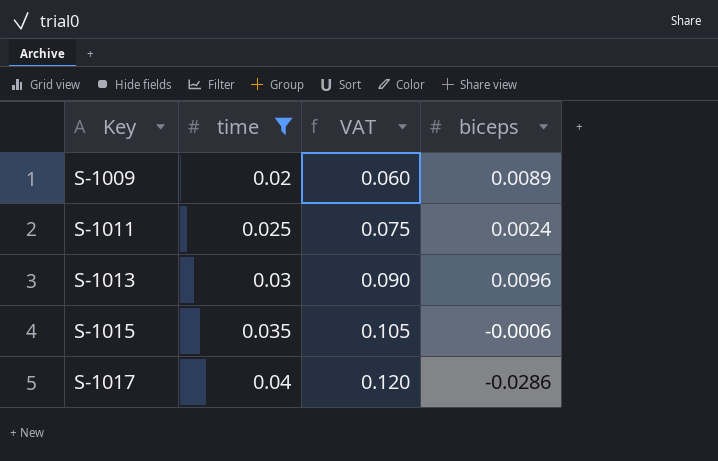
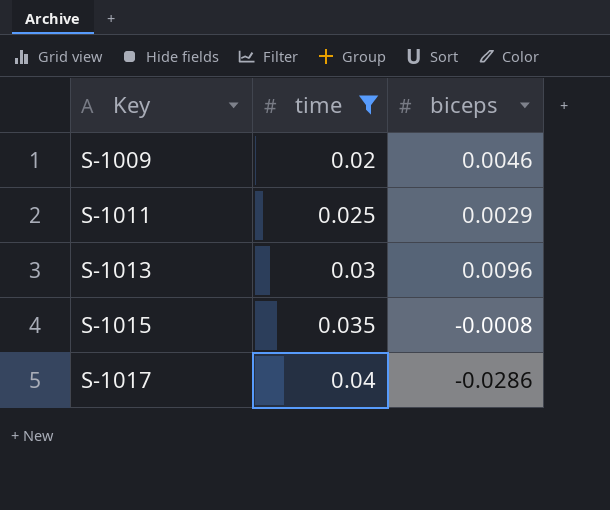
column VAT | formula: [time] * 3 -> none
S-1009 | biceps: 0.0089 -> 0.0046
S-1011 | biceps: 0.0024 -> 0.0029
S-1015 | biceps: -0.0006 -> -0.0008

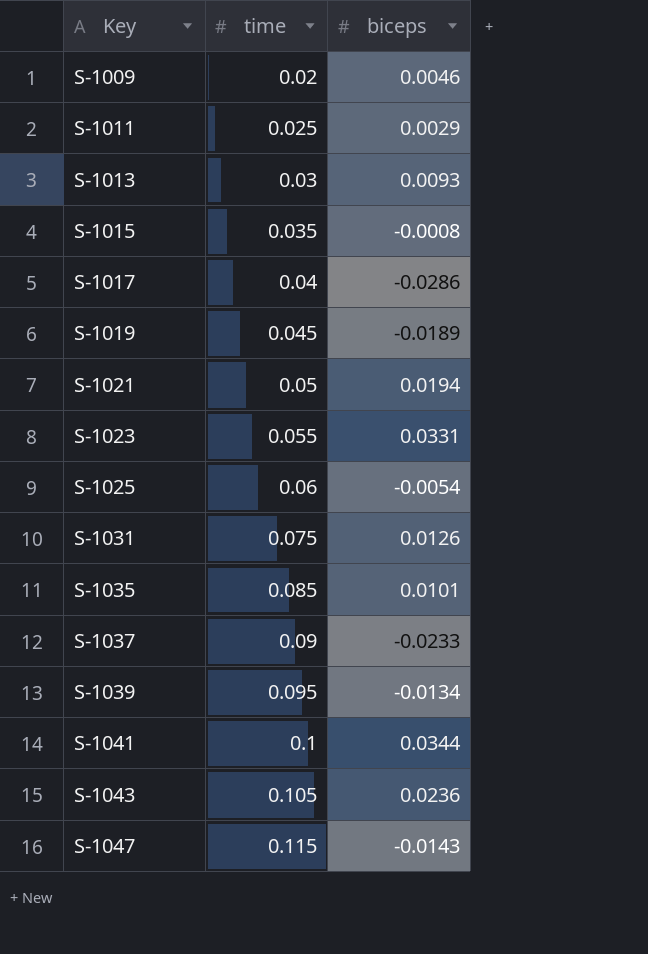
filter: time <= 0.04 -> none
S-1013 | biceps: 0.0096 -> 0.0093

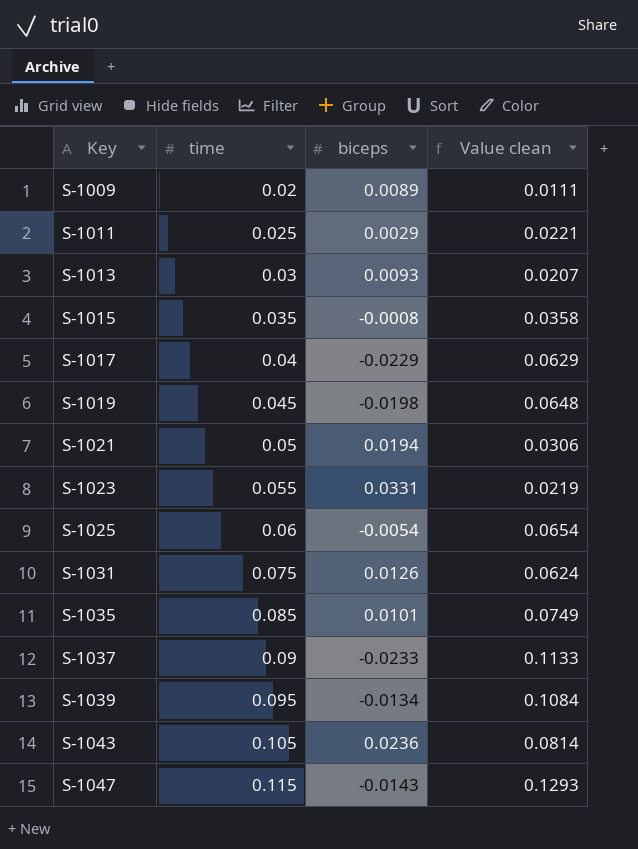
column Value clean | formula: none -> [time] - [biceps]
row S-1041: 0.1 | 0.0344 -> none
S-1009 | biceps: 0.0046 -> 0.0089
S-1017 | biceps: -0.0286 -> -0.0229
S-1019 | biceps: -0.0189 -> -0.0198

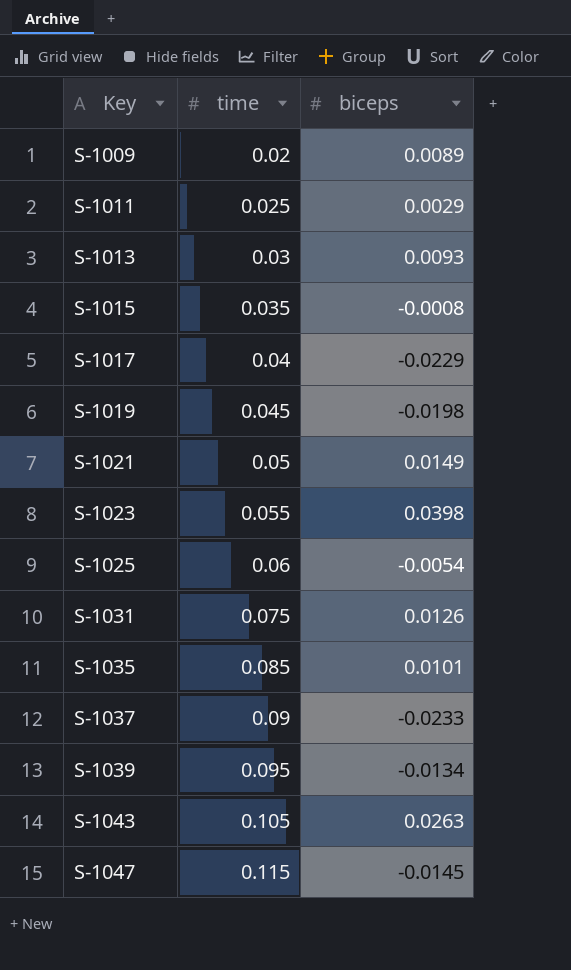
column Value clean | formula: [time] - [biceps] -> none
S-1021 | biceps: 0.0194 -> 0.0149
S-1023 | biceps: 0.0331 -> 0.0398
S-1043 | biceps: 0.0236 -> 0.0263
S-1047 | biceps: -0.0143 -> -0.0145

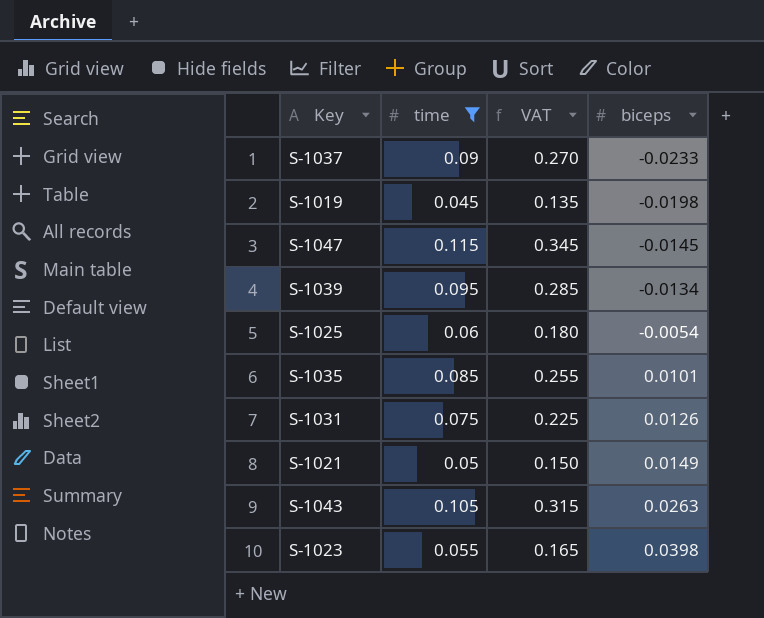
filter: none -> time >= 0.045
row order: Key ascending -> biceps ascending
column VAT | formula: none -> [time] * 3

